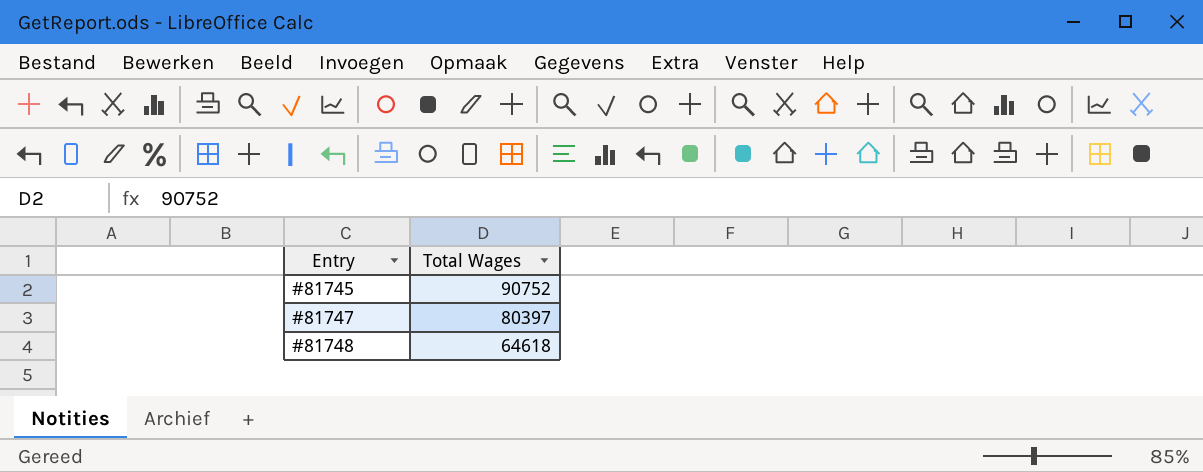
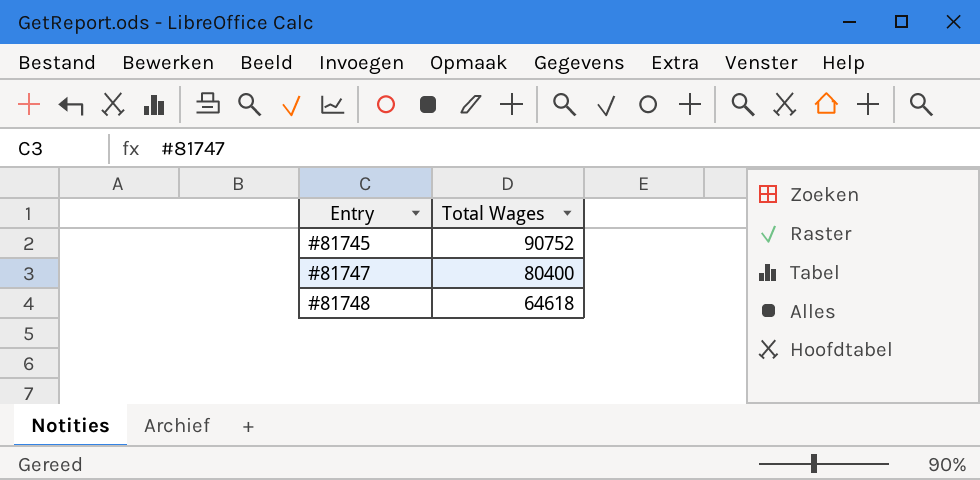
#81747 | Total Wages: 80397 -> 80400

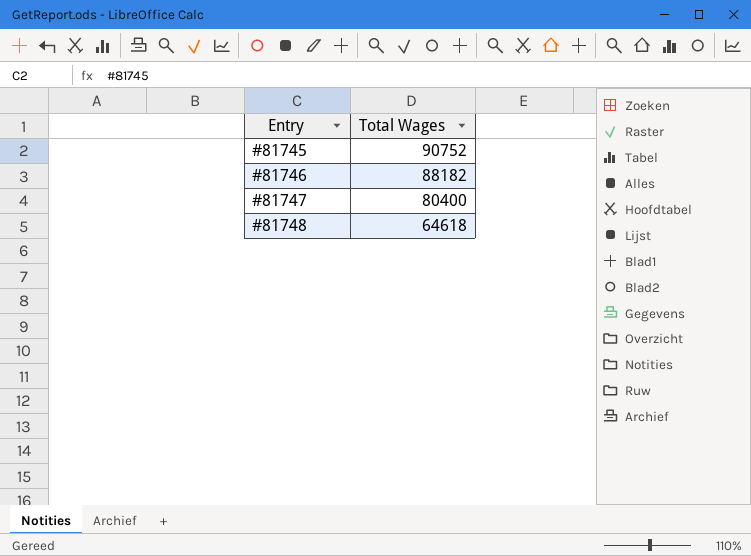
row #81746: none -> 88182

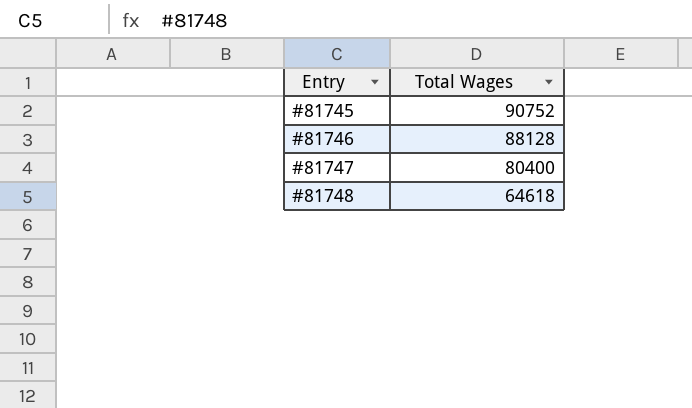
#81746 | Total Wages: 88182 -> 88128

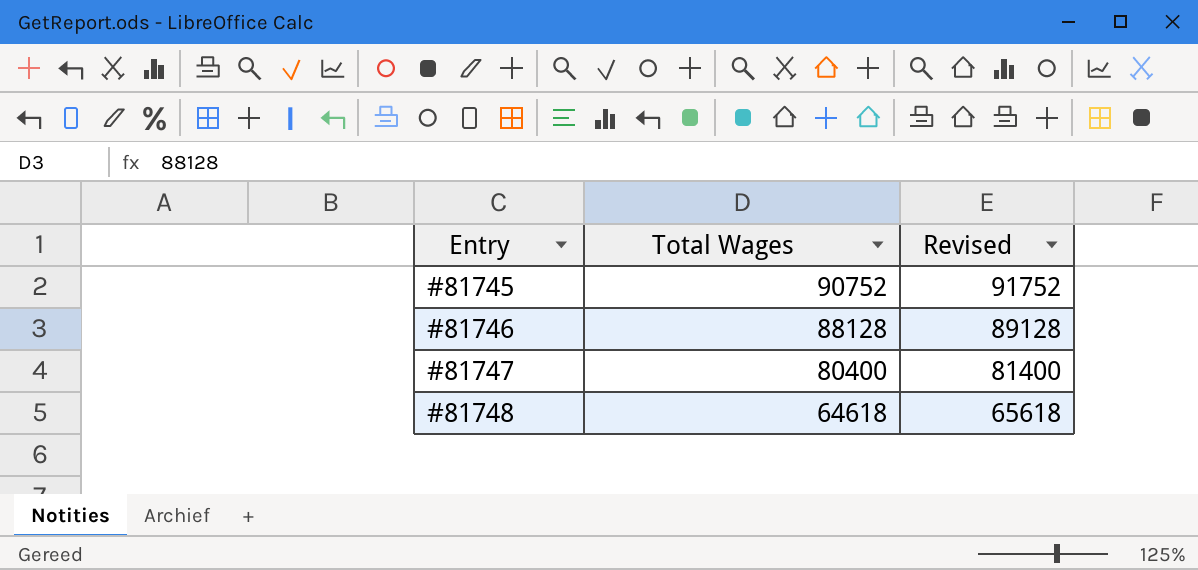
column Revised | formula: none -> [Total Wages] + 1000

